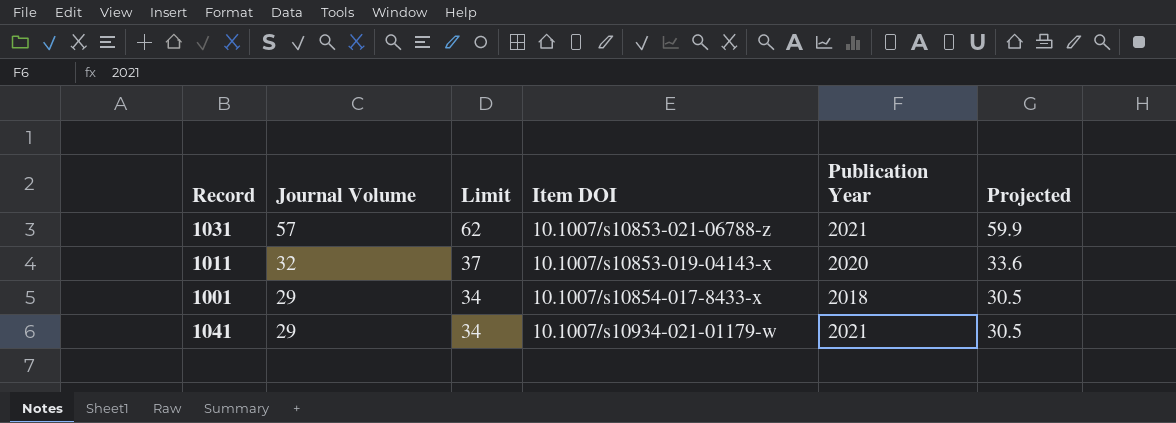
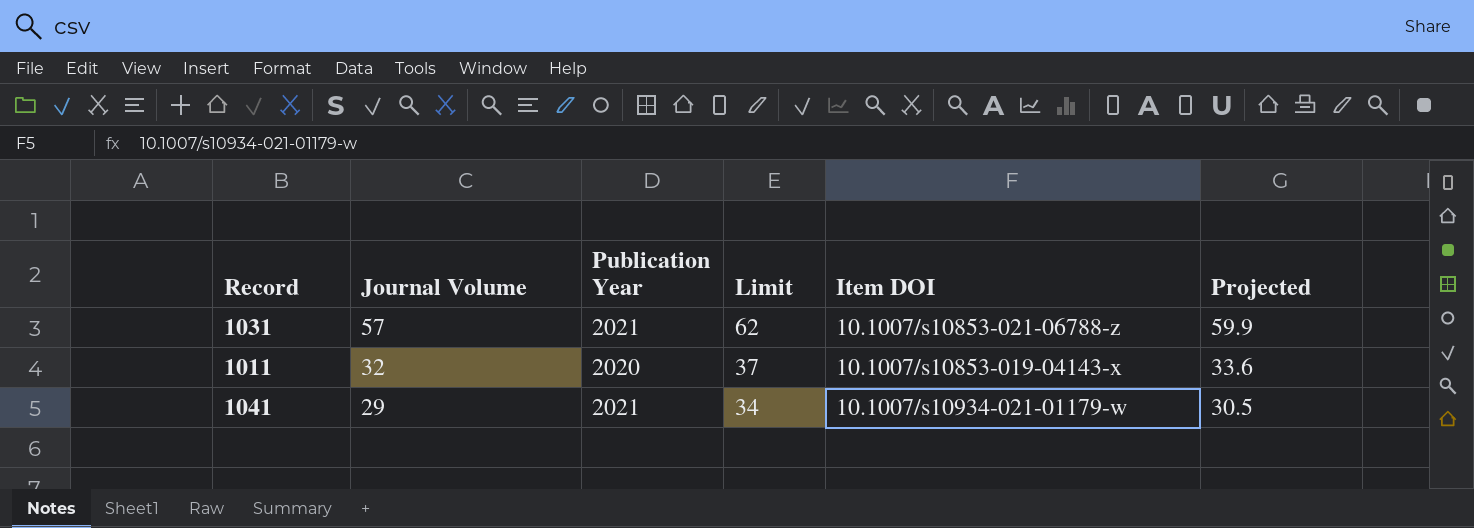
column Publication Year | position: 5 -> 3
row 1001: 29 | 34 | 10.1007/s10854-017-8433-x | 2018 | 30.5 -> none

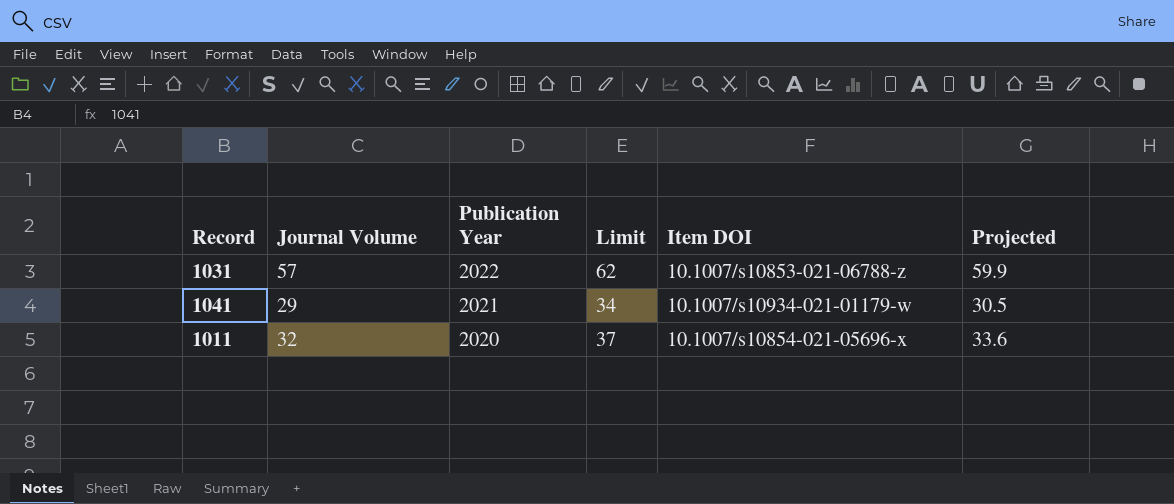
row order: Journal Volume descending -> Publication Year descending
1031 | Publication Year: 2021 -> 2022
1011 | Item DOI: 10.1007/s10853-019-04143-x -> 10.1007/s10854-021-05696-x

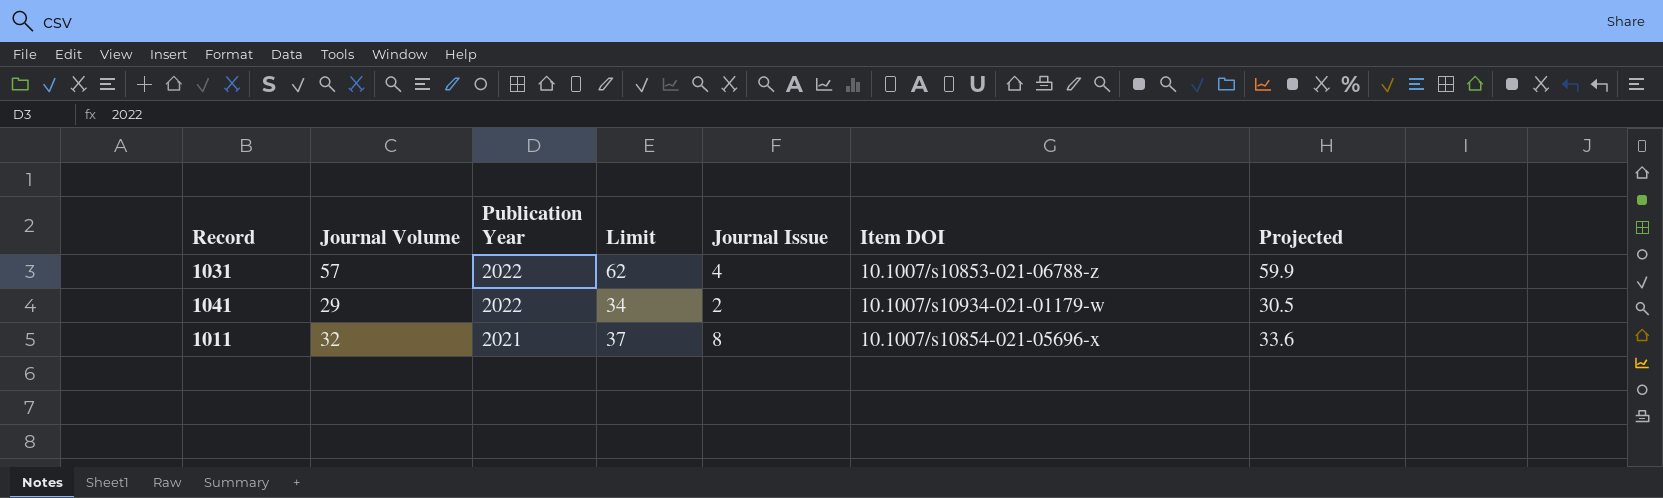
column Journal Issue | position: none -> 5
1041 | Publication Year: 2021 -> 2022
1011 | Publication Year: 2020 -> 2021

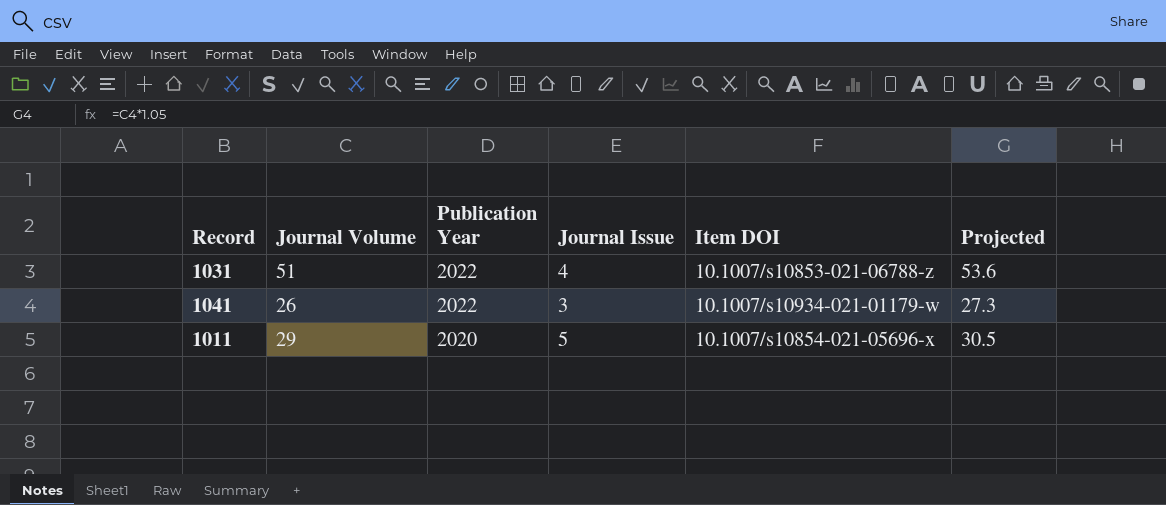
column Limit | formula: [Journal Volume] + 5 -> none
1031 | Journal Volume: 57 -> 51
1031 | Projected: 59.9 -> 53.6
1041 | Journal Volume: 29 -> 26
1041 | Journal Issue: 2 -> 3
1041 | Projected: 30.5 -> 27.3
1011 | Journal Volume: 32 -> 29
1011 | Publication Year: 2021 -> 2020
1011 | Journal Issue: 8 -> 5
1011 | Projected: 33.6 -> 30.5

